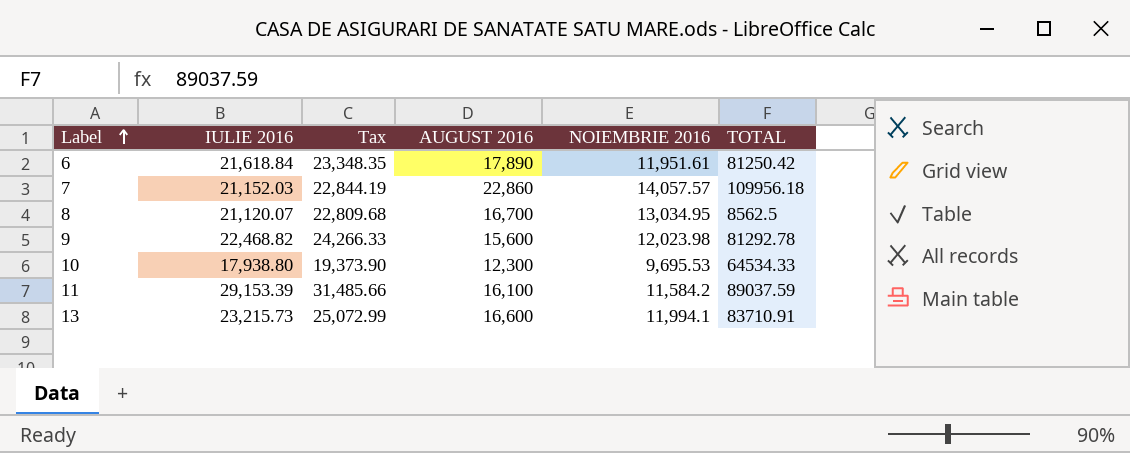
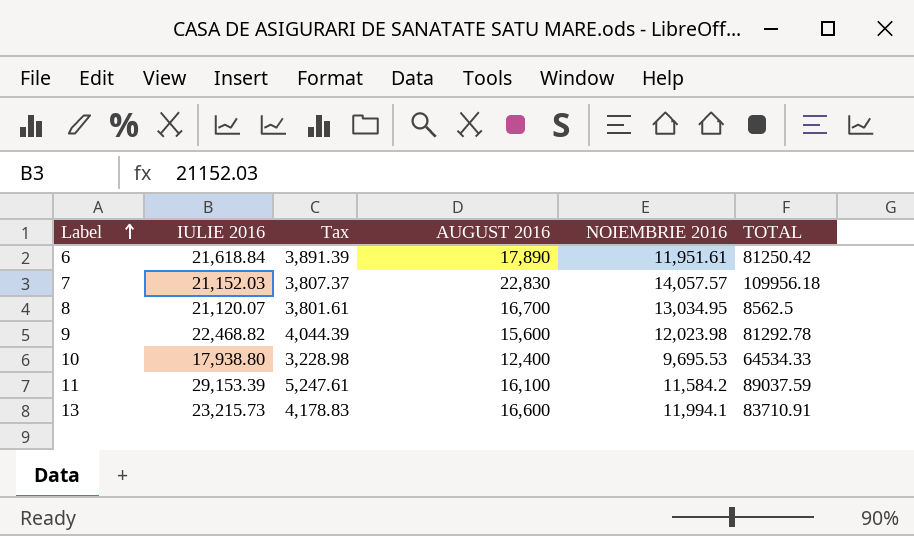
column Tax | formula: [IULIE 2016] * 1.08 -> [IULIE 2016] * 0.18
7 | AUGUST 2016: 22,860 -> 22,830
10 | AUGUST 2016: 12,300 -> 12,400

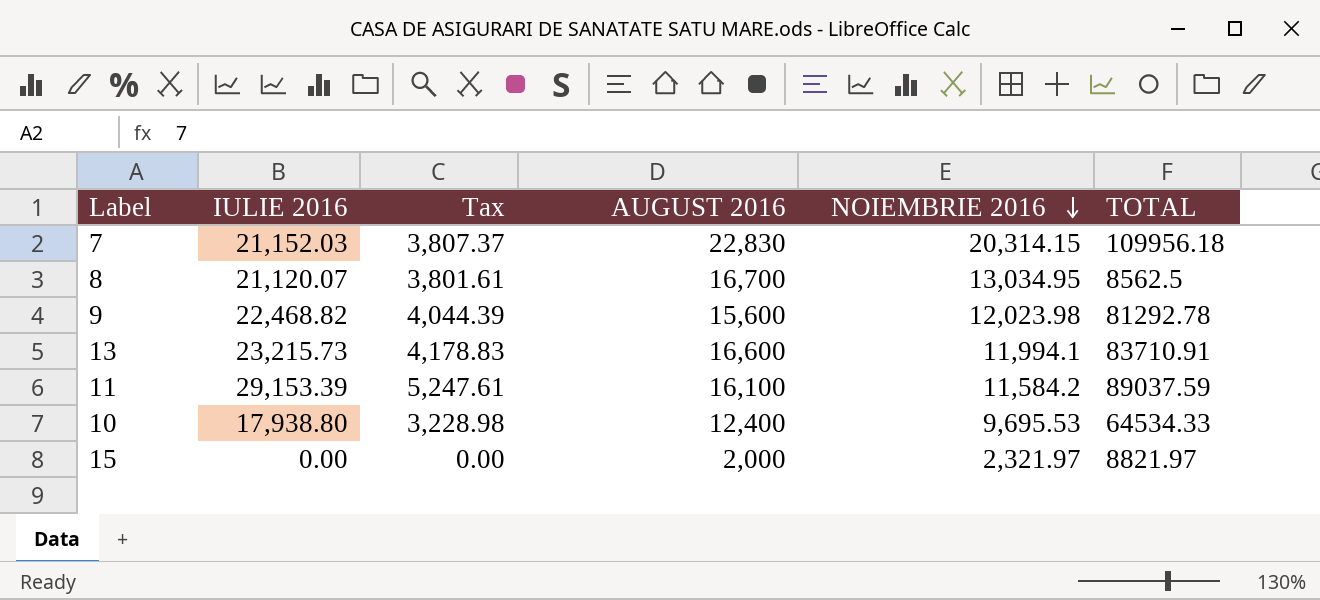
row order: Label ascending -> NOIEMBRIE 2016 descending
row 6: 21,618.84 | 3,891.39 | 17,890 | 11,951.61 | 81250.42 -> none
7 | NOIEMBRIE 2016: 14,057.57 -> 20,314.15
row 15: none -> 0.00 | 0.00 | 2,000 | 2,321.97 | 8821.97

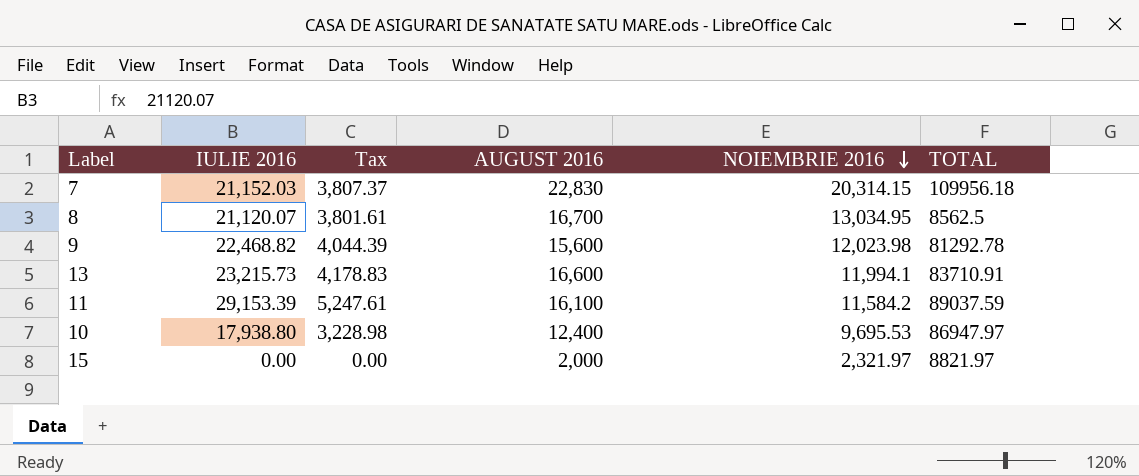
10 | TOTAL: 64534.33 -> 86947.97

